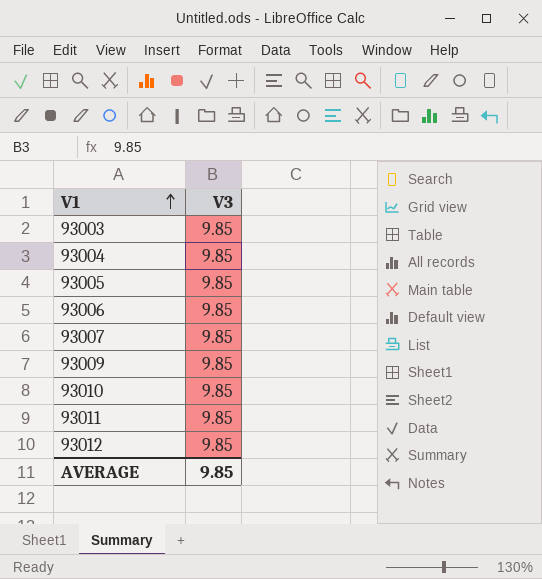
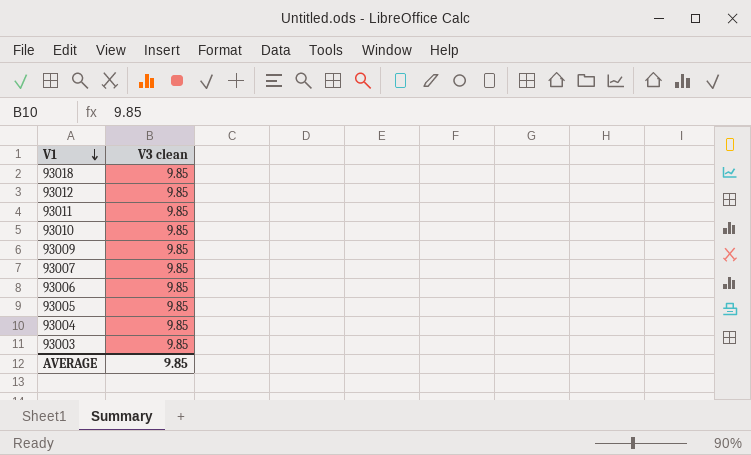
row order: V1 ascending -> V1 descending
column name: V3 -> V3 clean
row 93018: none -> 9.85

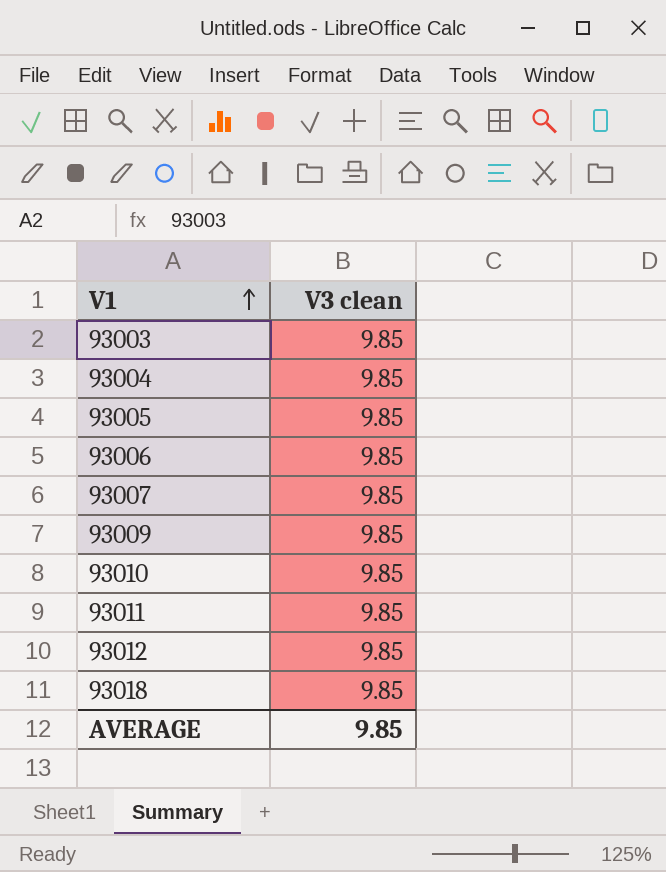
row order: V1 descending -> V1 ascending

